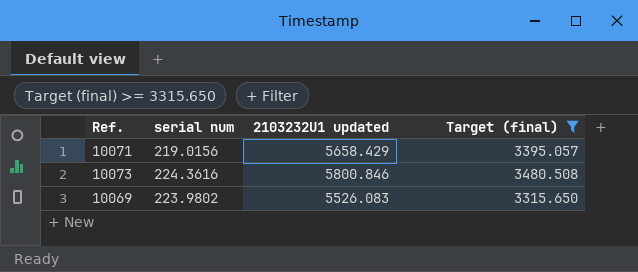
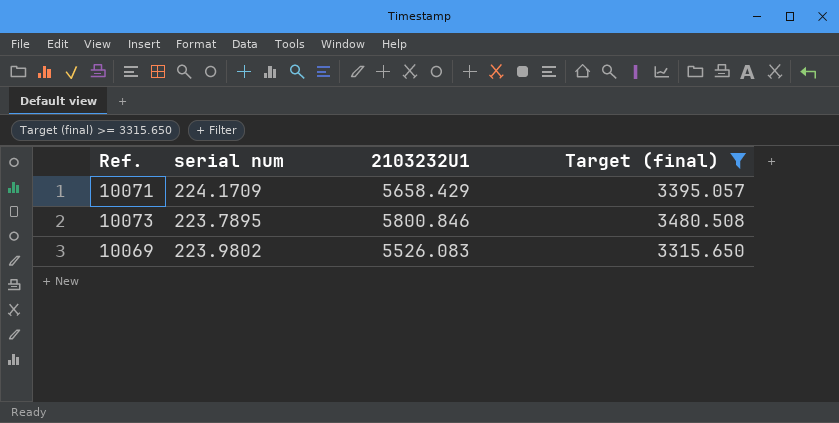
column name: 2103232U1 updated -> 2103232U1
10071 | serial num: 219.0156 -> 224.1709
10073 | serial num: 224.3616 -> 223.7895

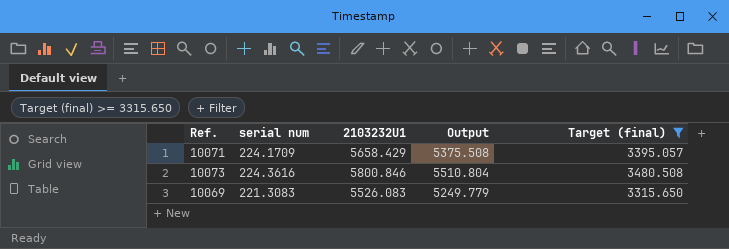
column Output | formula: none -> [2103232U1] * 0.95
10073 | serial num: 223.7895 -> 224.3616
10069 | serial num: 223.9802 -> 221.3083

